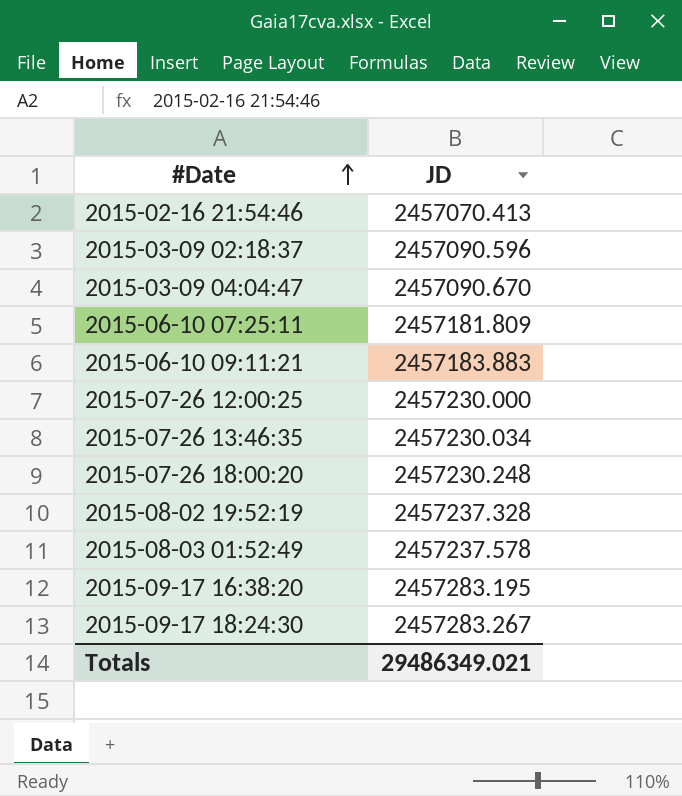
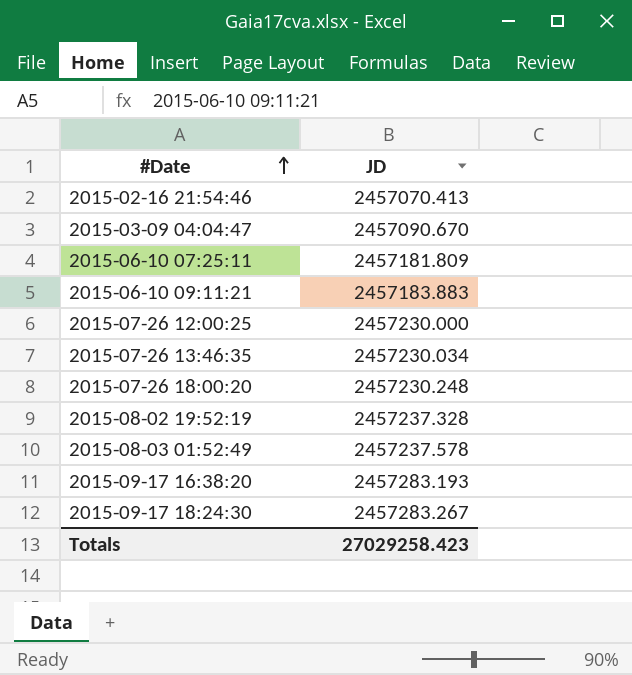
row 2015-03-09 02:18:37: 2457090.596 -> none
2015-09-17 16:38:20 | JD: 2457283.195 -> 2457283.193
Totals | JD: 29486349.021 -> 27029258.423

